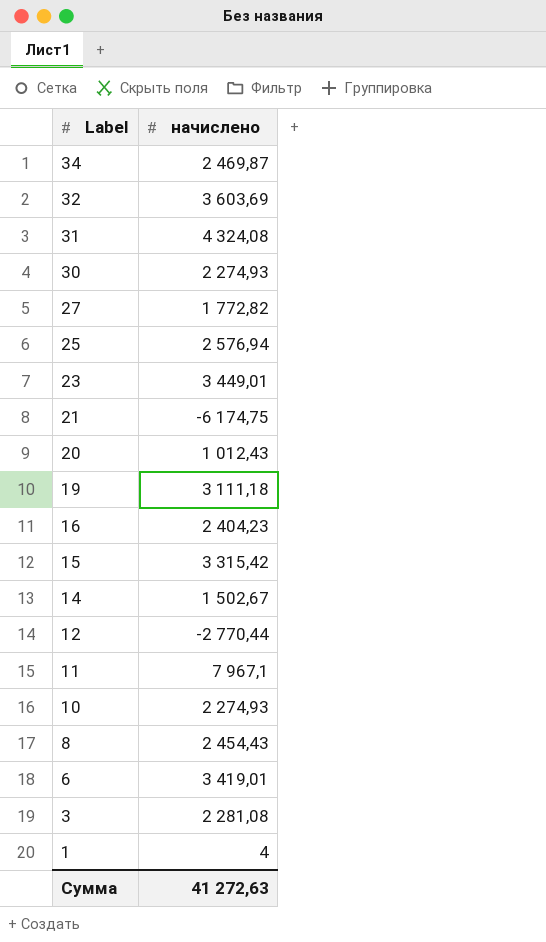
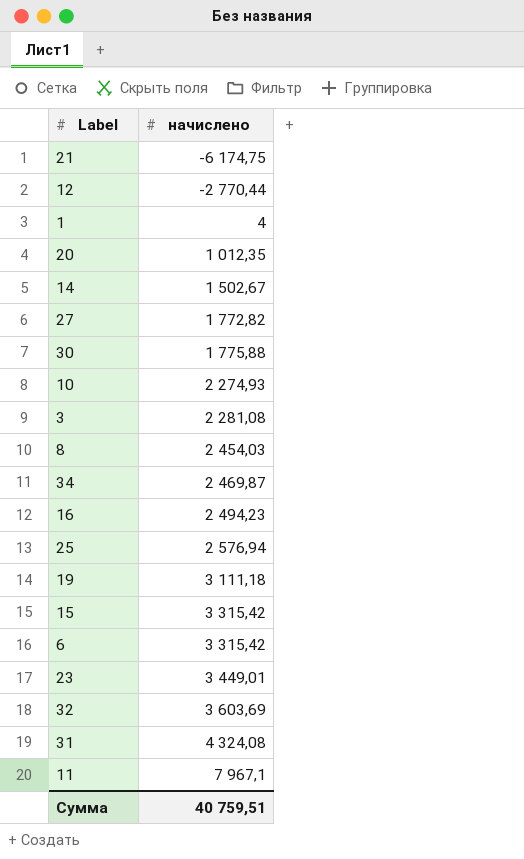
row order: Label descending -> начислено ascending
20 | начислено: 1 012,43 -> 1 012,35
30 | начислено: 2 274,93 -> 1 775,88
8 | начислено: 2 454,43 -> 2 454,03
16 | начислено: 2 404,23 -> 2 494,23
6 | начислено: 3 419,01 -> 3 315,42
Сумма | начислено: 41 272,63 -> 40 759,51

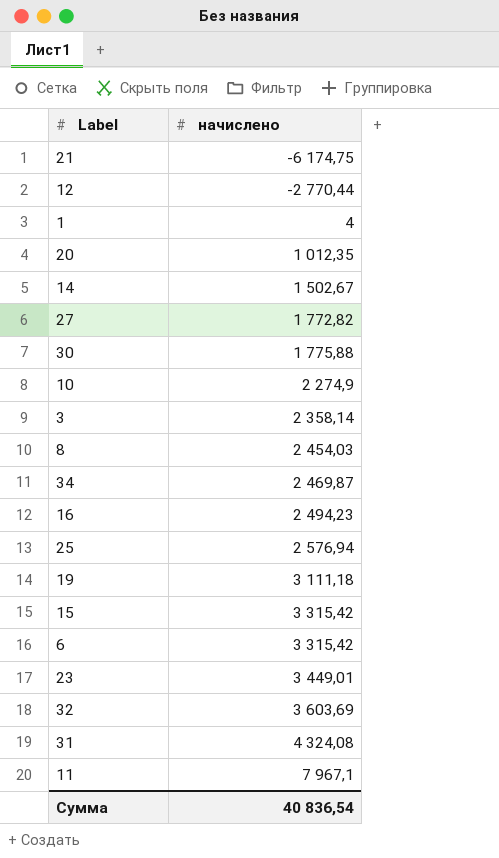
10 | начислено: 2 274,93 -> 2 274,9
3 | начислено: 2 281,08 -> 2 358,14
Сумма | начислено: 40 759,51 -> 40 836,54

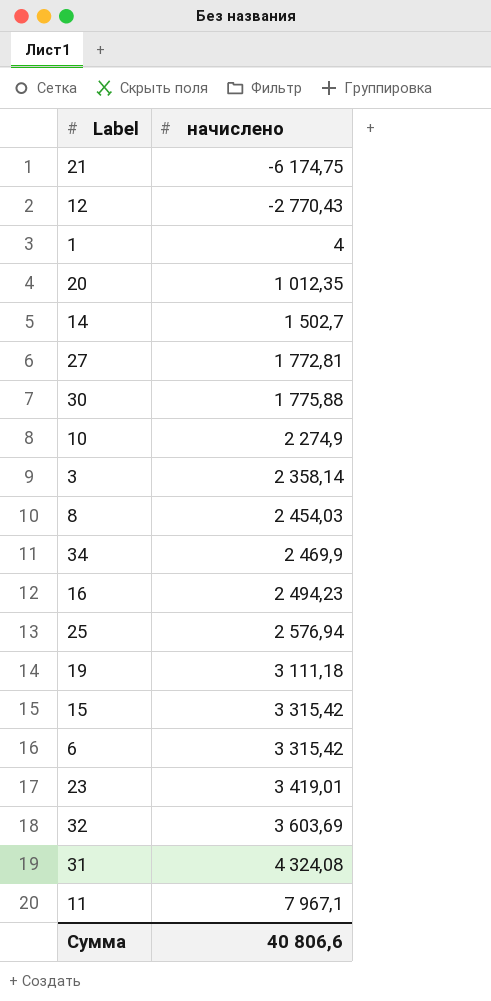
12 | начислено: -2 770,44 -> -2 770,43
14 | начислено: 1 502,67 -> 1 502,7
27 | начислено: 1 772,82 -> 1 772,81
34 | начислено: 2 469,87 -> 2 469,9
23 | начислено: 3 449,01 -> 3 419,01
Сумма | начислено: 40 836,54 -> 40 806,6

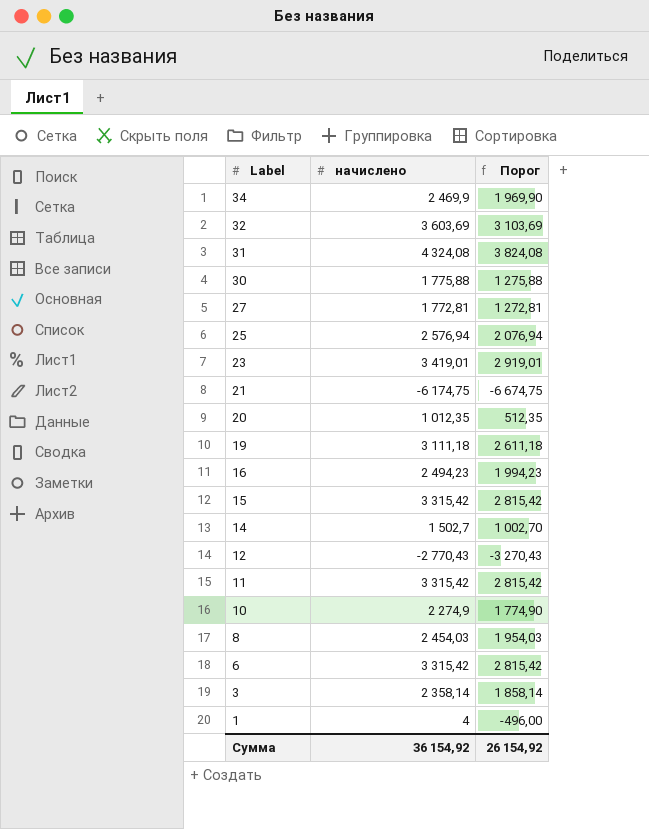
row order: начислено ascending -> Label descending
column Порог | formula: none -> [начислено] - 500
11 | начислено: 7 967,1 -> 3 315,42
Сумма | начислено: 40 806,6 -> 36 154,92

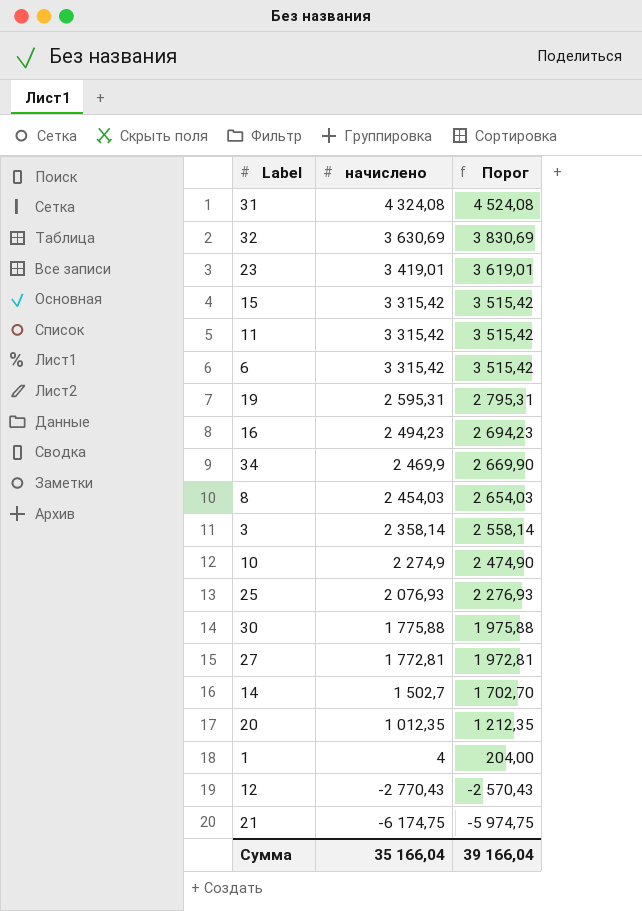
row order: Label descending -> начислено descending
column Порог | formula: [начислено] - 500 -> [начислено] + 200
32 | начислено: 3 603,69 -> 3 630,69
19 | начислено: 3 111,18 -> 2 595,31
25 | начислено: 2 576,94 -> 2 076,93
Сумма | начислено: 36 154,92 -> 35 166,04
Сумма | Порог: 26 154,92 -> 39 166,04

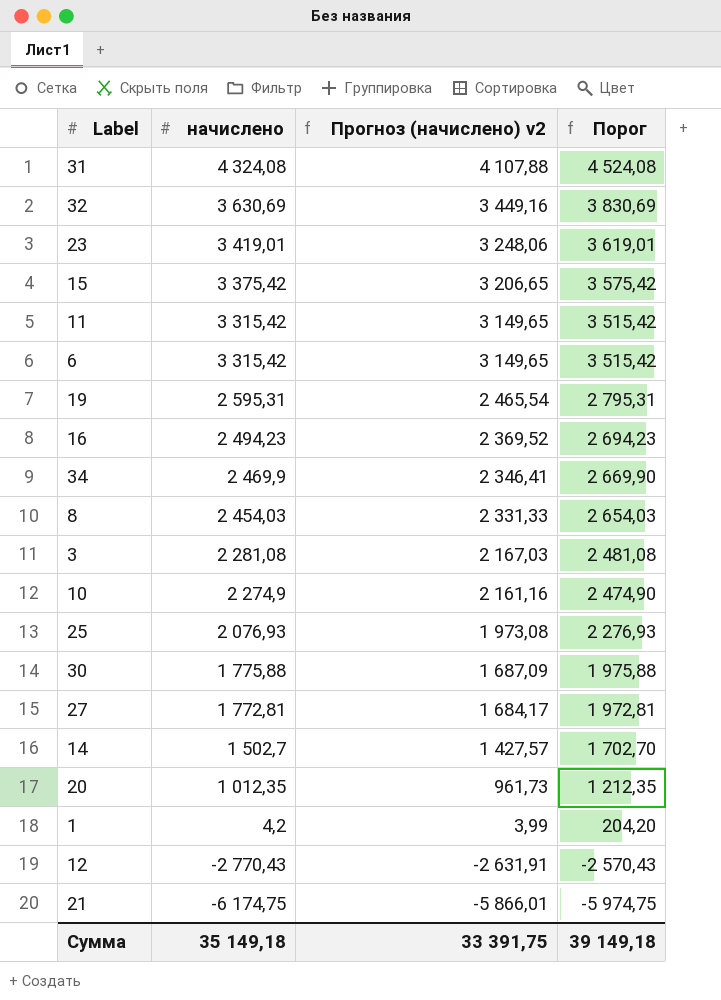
column Прогноз (начислено) v2 | formula: none -> [начислено] * 0,95
15 | начислено: 3 315,42 -> 3 375,42
15 | Порог: 3 515,42 -> 3 575,42
3 | начислено: 2 358,14 -> 2 281,08
3 | Порог: 2 558,14 -> 2 481,08
1 | начислено: 4 -> 4,2
1 | Порог: 204,00 -> 204,20
Сумма | начислено: 35 166,04 -> 35 149,18
Сумма | Порог: 39 166,04 -> 39 149,18

